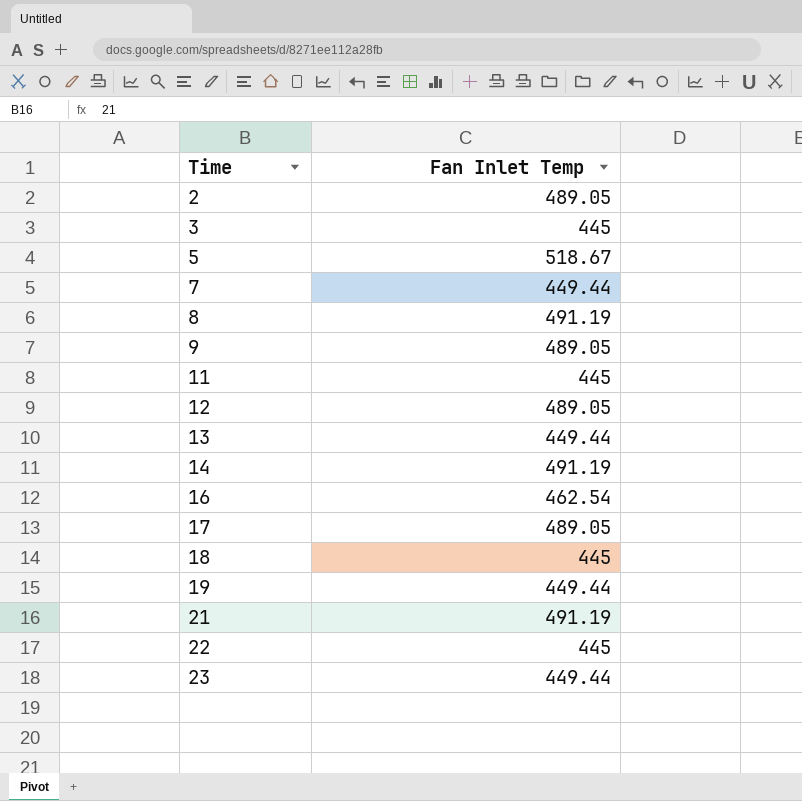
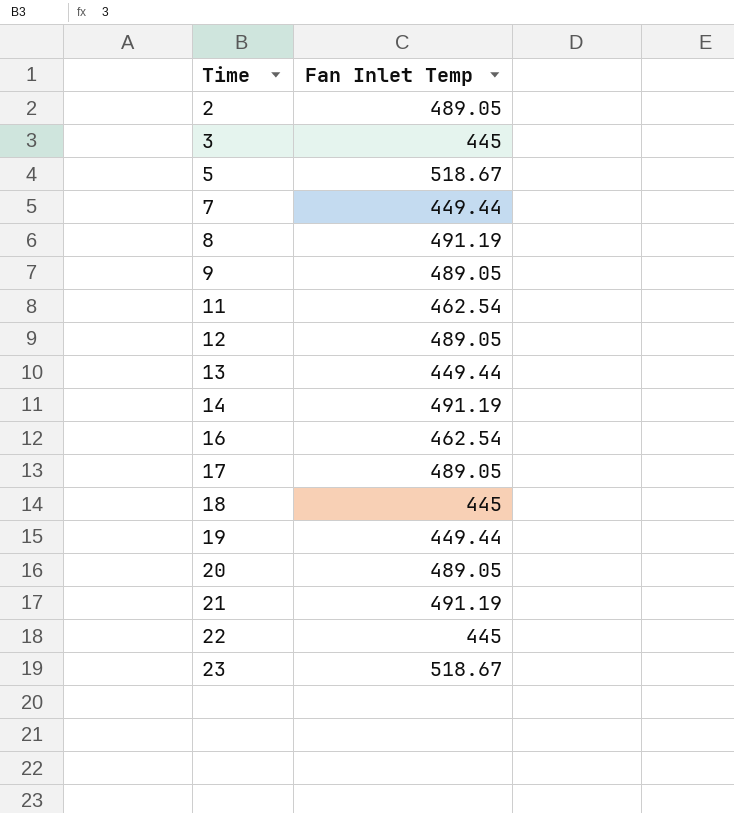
11 | Fan Inlet Temp: 445 -> 462.54
row 20: none -> 489.05
23 | Fan Inlet Temp: 449.44 -> 518.67

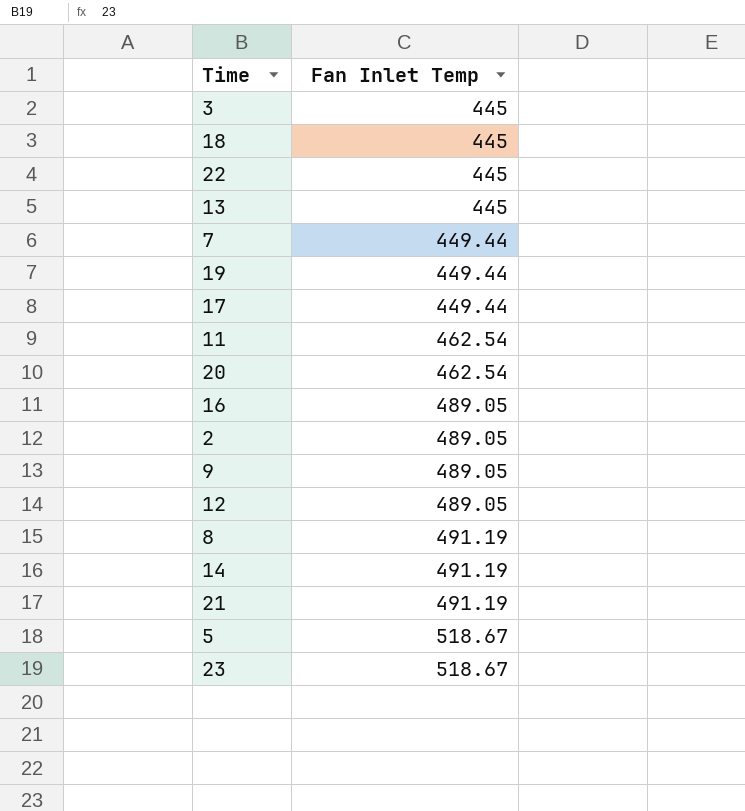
row order: Time ascending -> Fan Inlet Temp ascending
13 | Fan Inlet Temp: 449.44 -> 445
17 | Fan Inlet Temp: 489.05 -> 449.44
20 | Fan Inlet Temp: 489.05 -> 462.54
16 | Fan Inlet Temp: 462.54 -> 489.05

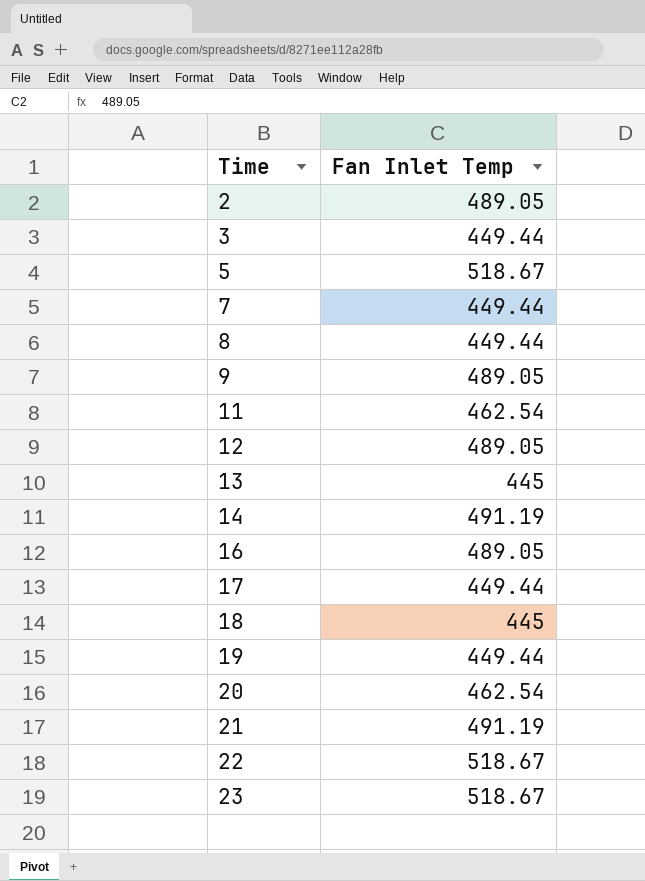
row order: Fan Inlet Temp ascending -> Time ascending
3 | Fan Inlet Temp: 445 -> 449.44
8 | Fan Inlet Temp: 491.19 -> 449.44
22 | Fan Inlet Temp: 445 -> 518.67

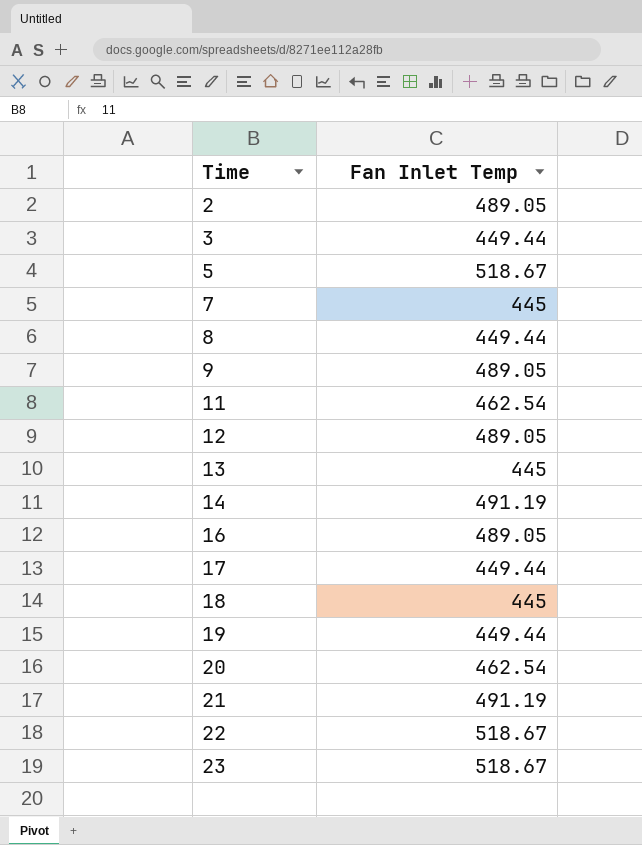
7 | Fan Inlet Temp: 449.44 -> 445

